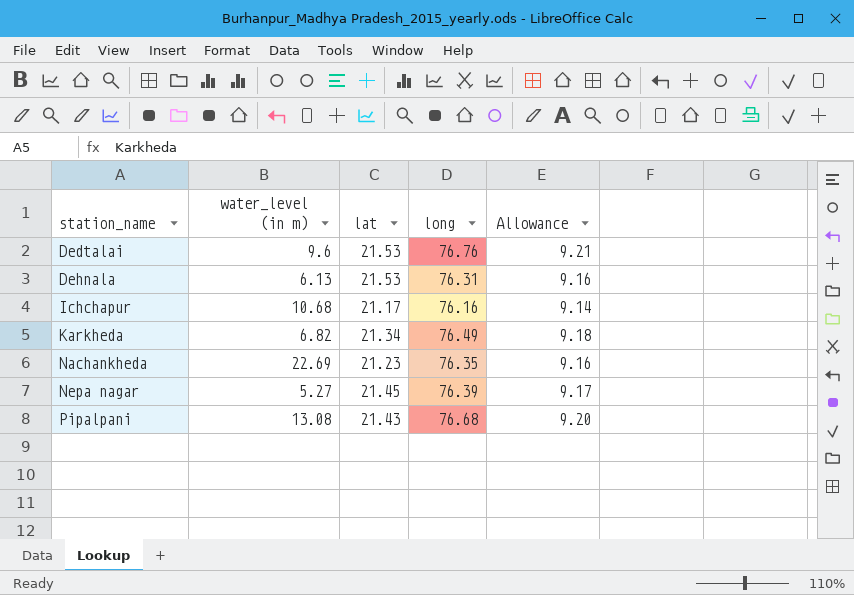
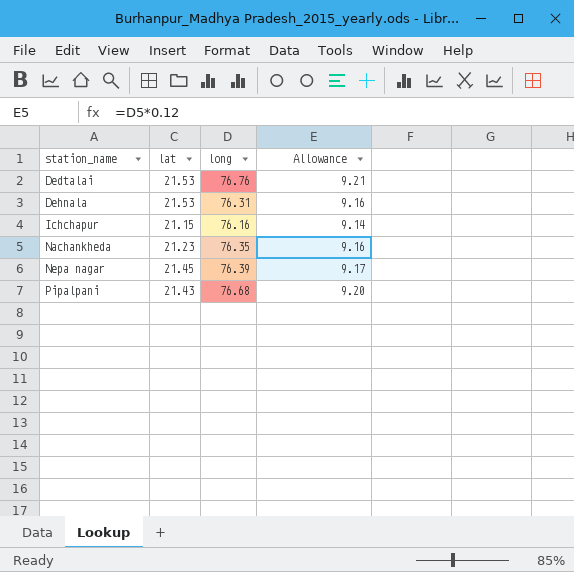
column water_level (in m) | position: 2 -> none
row Karkheda: 6.82 | 21.34 | 76.49 | 9.18 -> none
Ichchapur | lat: 21.17 -> 21.15

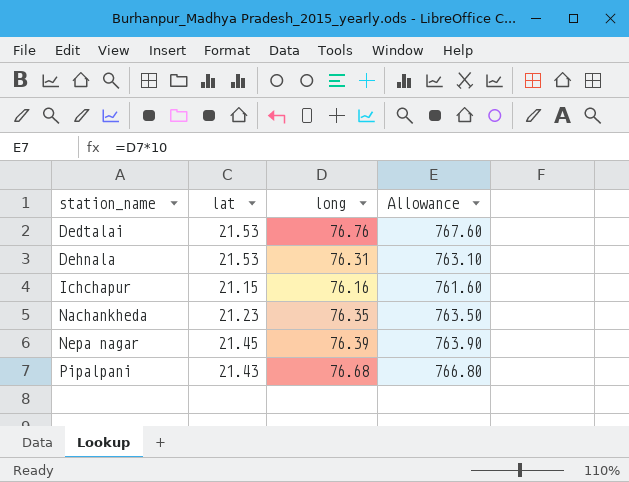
column Allowance | formula: [long] * 0.12 -> [long] * 10

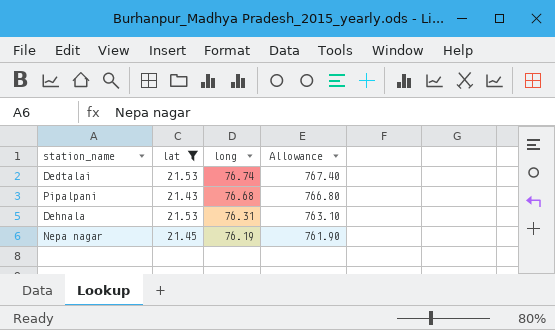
filter: none -> lat >= 21.43
row order: station_name ascending -> long descending
Dedtalai | long: 76.76 -> 76.74
Dedtalai | Allowance: 767.60 -> 767.40
Nepa nagar | long: 76.39 -> 76.19
Nepa nagar | Allowance: 763.90 -> 761.90

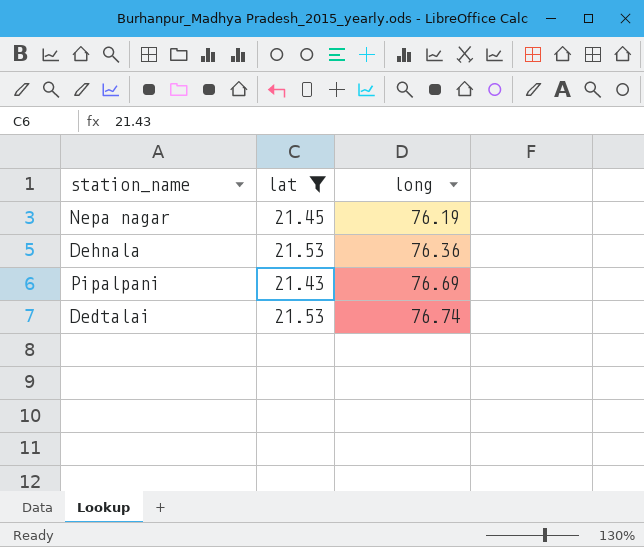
row order: long descending -> long ascending
column Allowance | formula: [long] * 10 -> none
Dehnala | long: 76.31 -> 76.36
Pipalpani | long: 76.68 -> 76.69

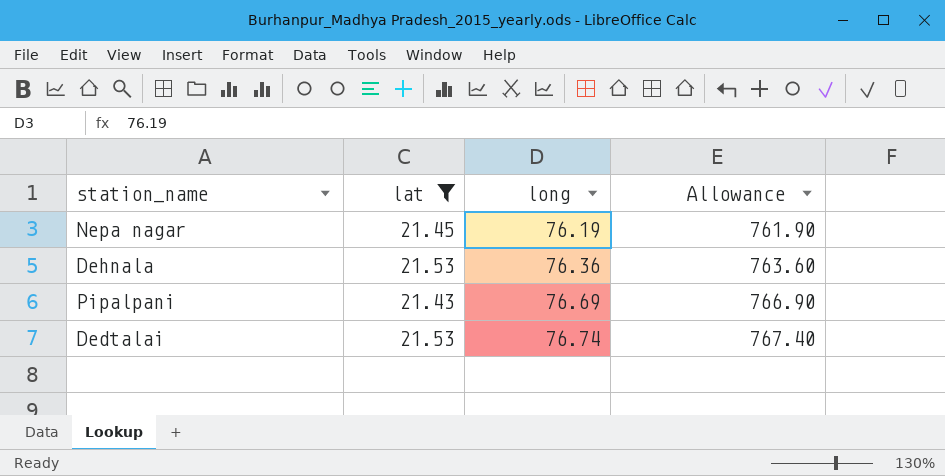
column Allowance | formula: none -> [long] * 10

